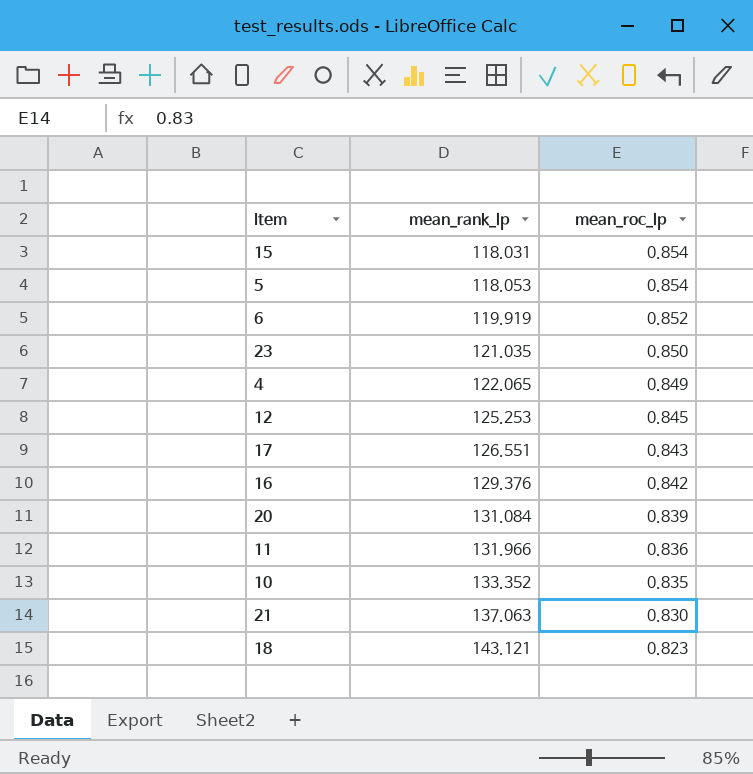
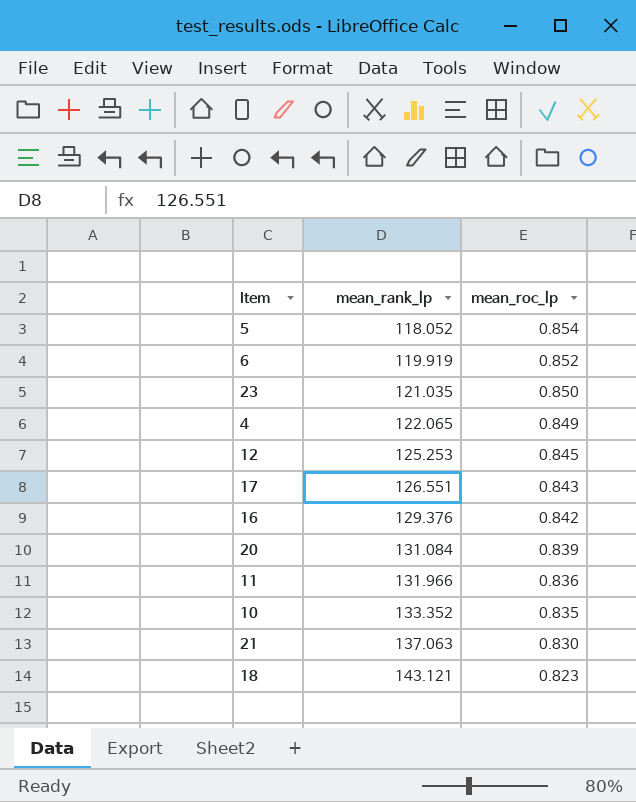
row 15: 118.031 | 0.854 -> none
5 | mean_rank_lp: 118.053 -> 118.052

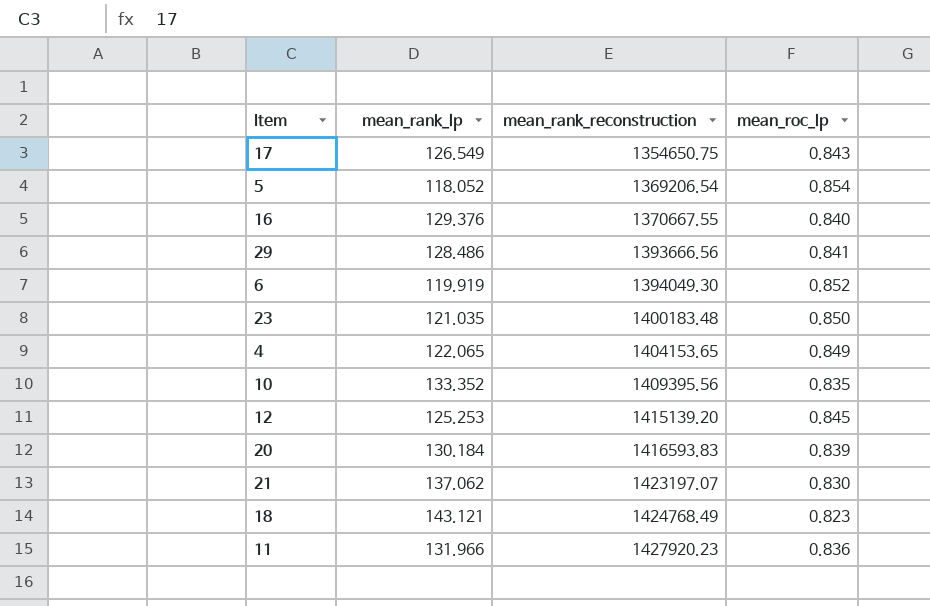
row order: mean_rank_lp ascending -> mean_rank_reconstruction ascending
column mean_rank_reconstruction | position: none -> 3
17 | mean_rank_lp: 126.551 -> 126.549
16 | mean_roc_lp: 0.842 -> 0.840
row 29: none -> 128.486 | 1393666.56 | 0.841
20 | mean_rank_lp: 131.084 -> 130.184
21 | mean_rank_lp: 137.063 -> 137.062

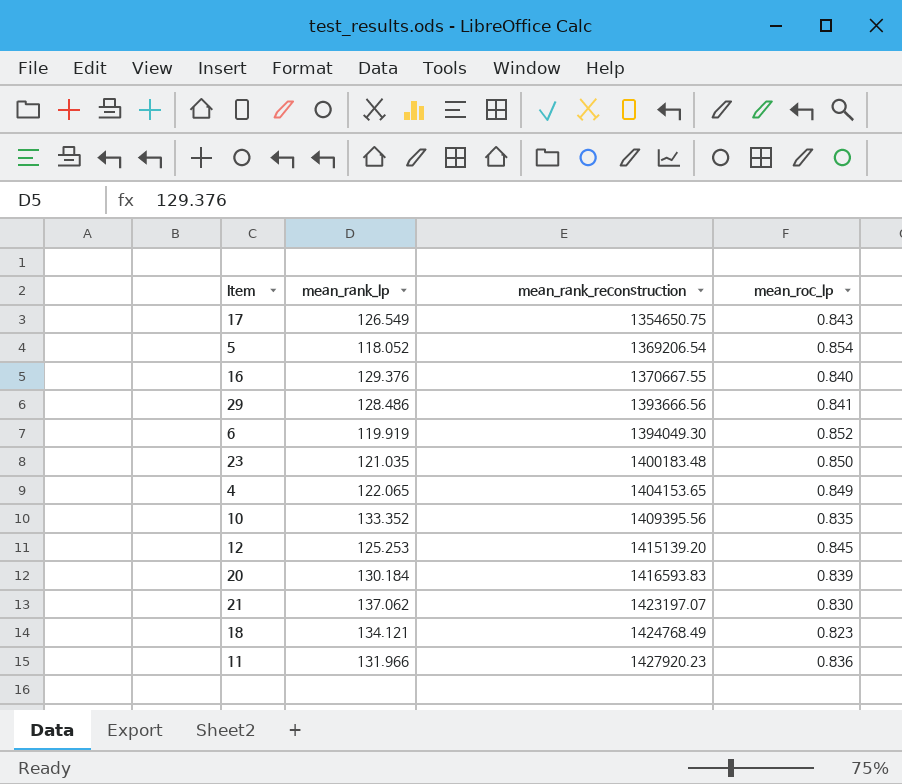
18 | mean_rank_lp: 143.121 -> 134.121

